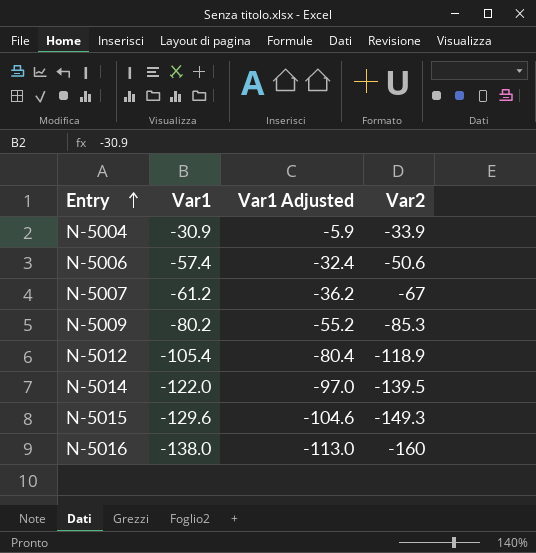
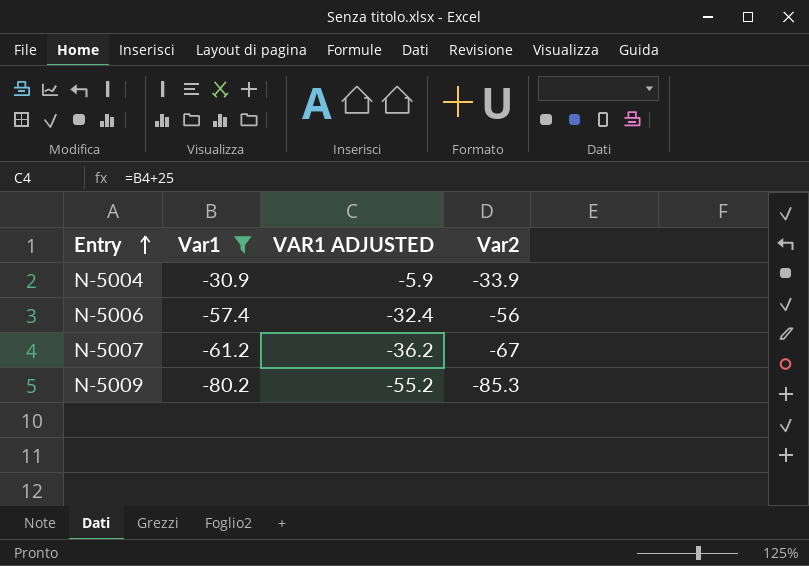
filter: none -> Var1 >= -80.2
column name: Var1 Adjusted -> VAR1 ADJUSTED
N-5006 | Var2: -50.6 -> -56

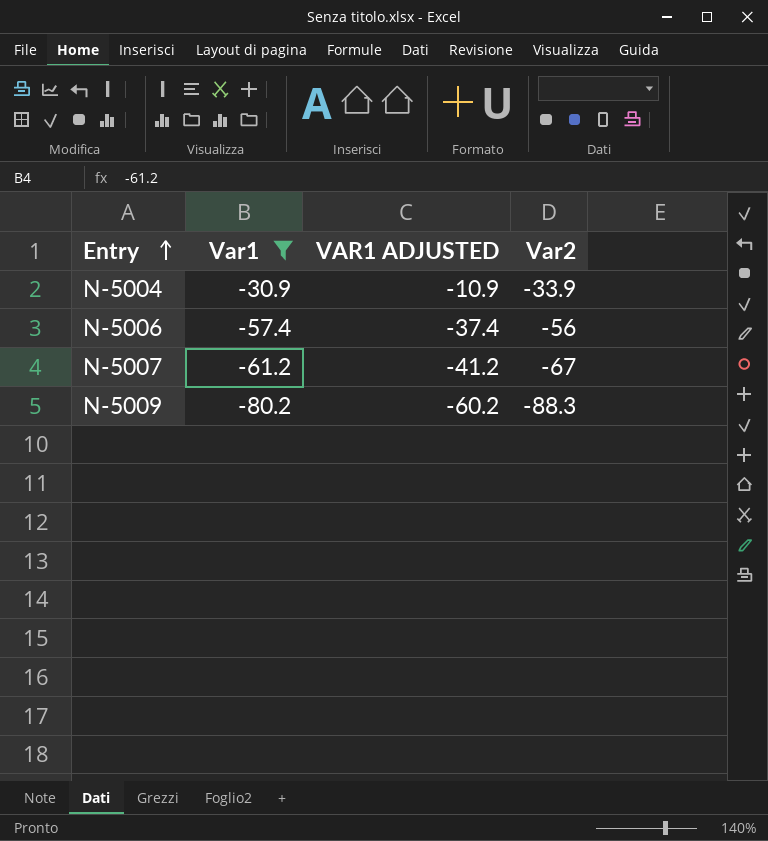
column VAR1 ADJUSTED | formula: [Var1] + 25 -> [Var1] + 20
N-5009 | Var2: -85.3 -> -88.3

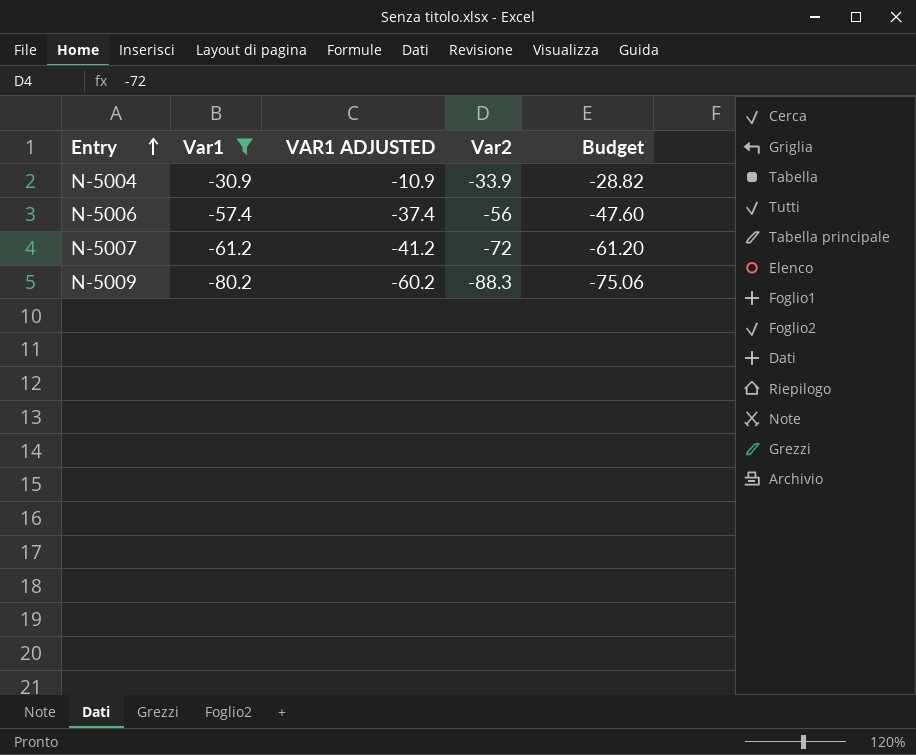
column Budget | formula: none -> [Var2] * 0.85
N-5007 | Var2: -67 -> -72

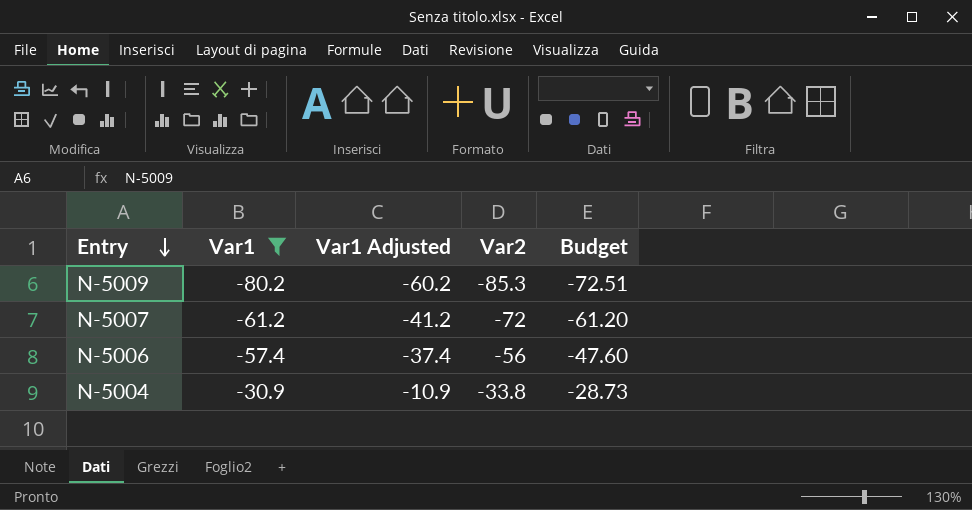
row order: Entry ascending -> Entry descending
column name: VAR1 ADJUSTED -> Var1 Adjusted
N-5009 | Var2: -88.3 -> -85.3
N-5009 | Budget: -75.06 -> -72.51
N-5004 | Var2: -33.9 -> -33.8
N-5004 | Budget: -28.82 -> -28.73

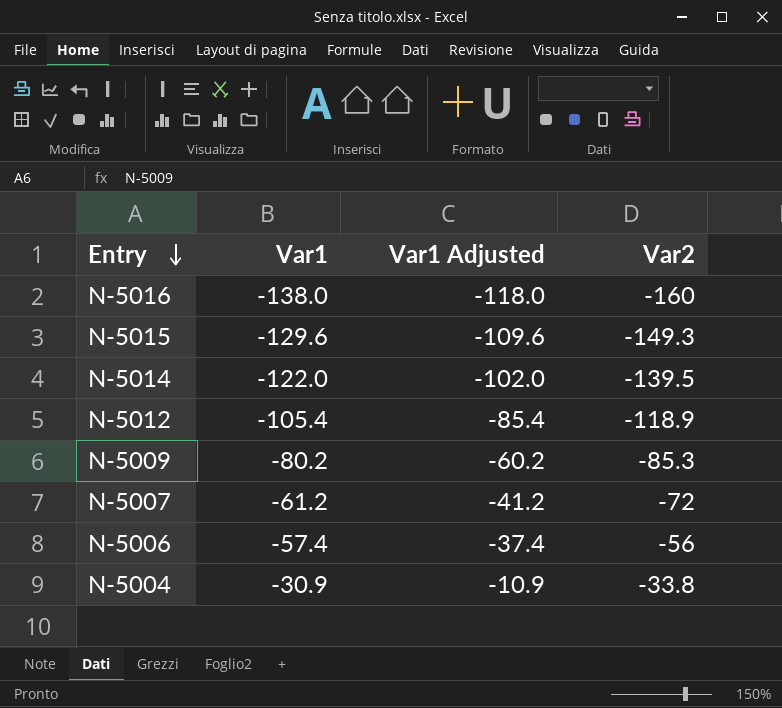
filter: Var1 >= -80.2 -> none
column Budget | formula: [Var2] * 0.85 -> none

